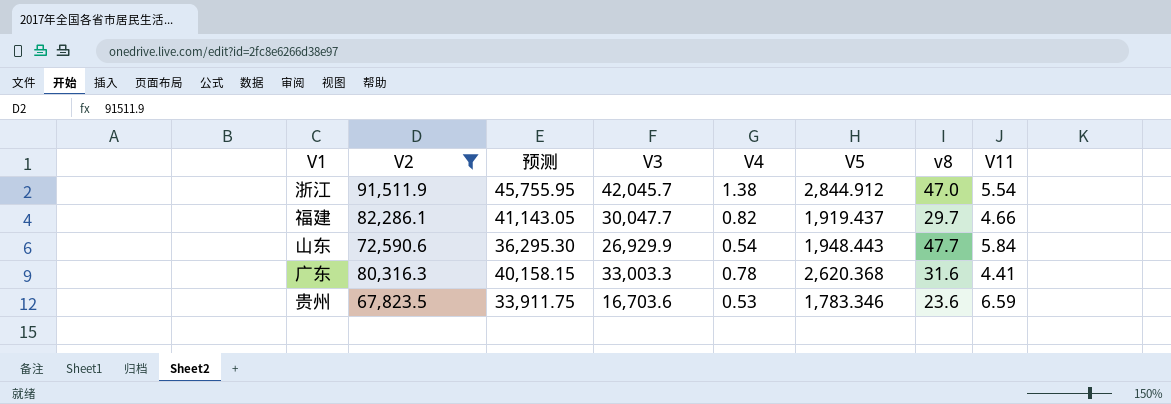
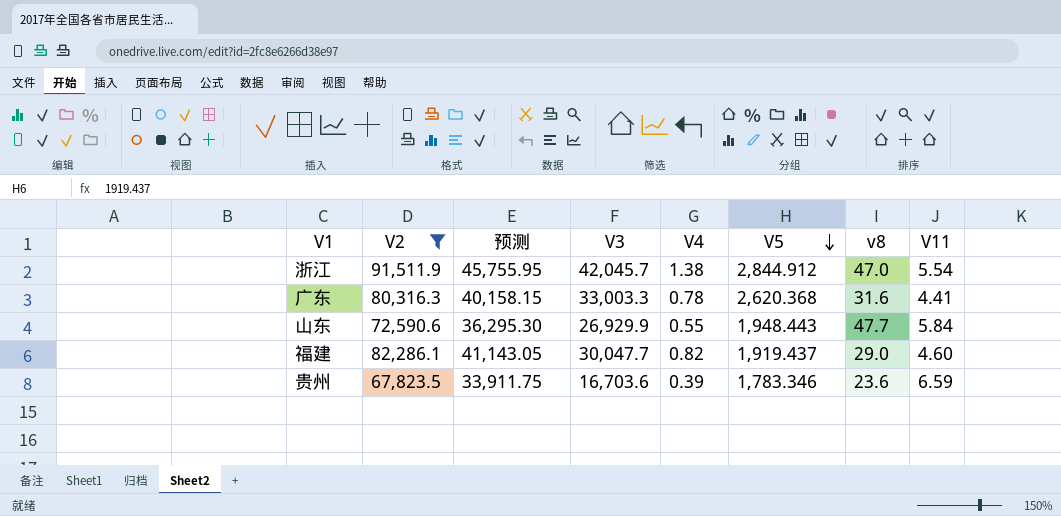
row order: none -> V5 descending
山东 | V4: 0.54 -> 0.55
福建 | v8: 29.7 -> 29.0
福建 | V11: 4.66 -> 4.60
贵州 | V4: 0.53 -> 0.39

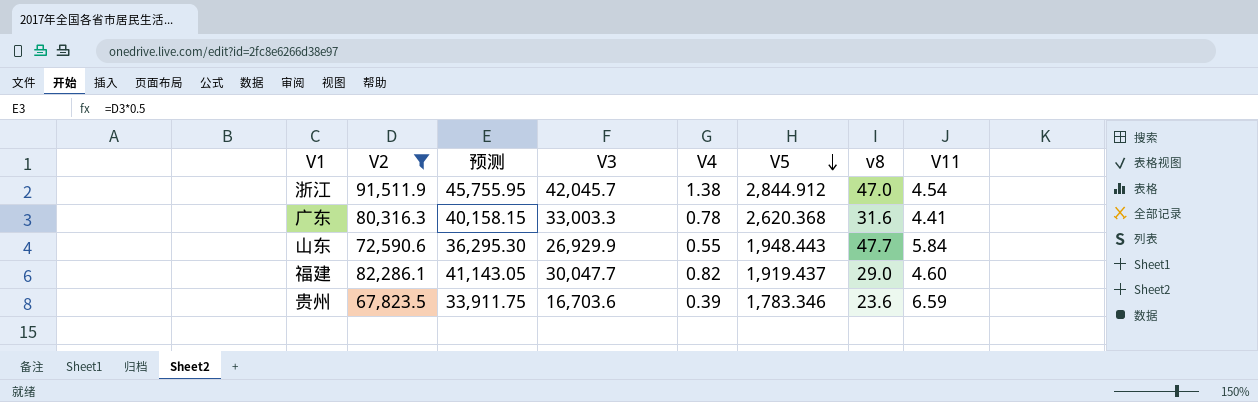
浙江 | V11: 5.54 -> 4.54

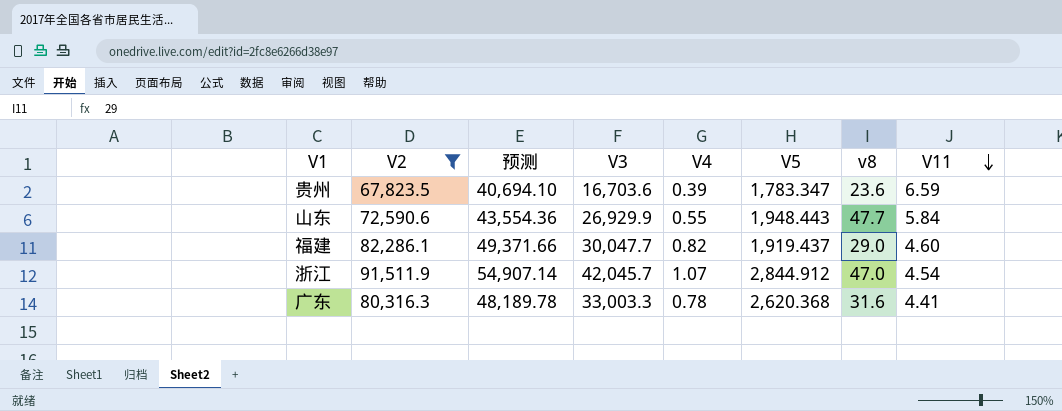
row order: V5 descending -> V11 descending
column 预测 | formula: [V2] * 0.5 -> [V2] * 0.6
贵州 | V5: 1,783.346 -> 1,783.347
浙江 | V4: 1.38 -> 1.07

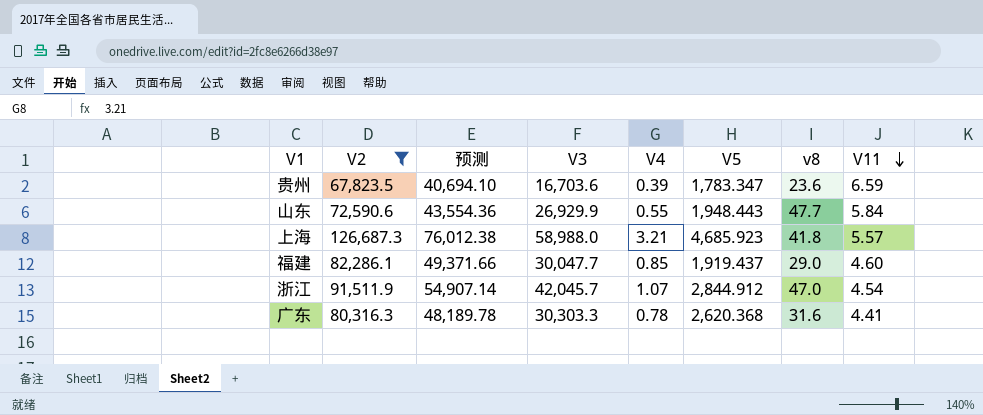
row 上海: none -> 126,687.3 | 76,012.38 | 58,988.0 | 3.21 | 4,685.923 | 41.8 | 5.57
福建 | V4: 0.82 -> 0.85
广东 | V3: 33,003.3 -> 30,303.3

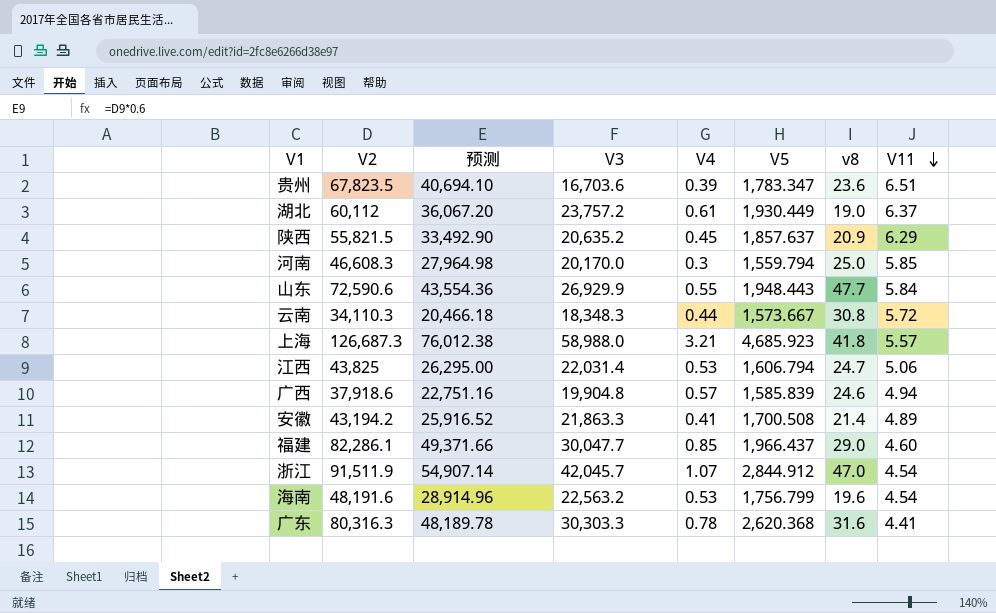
filter: V2 >= 67,823.5 -> none
贵州 | V11: 6.59 -> 6.51
福建 | V5: 1,919.437 -> 1,966.437

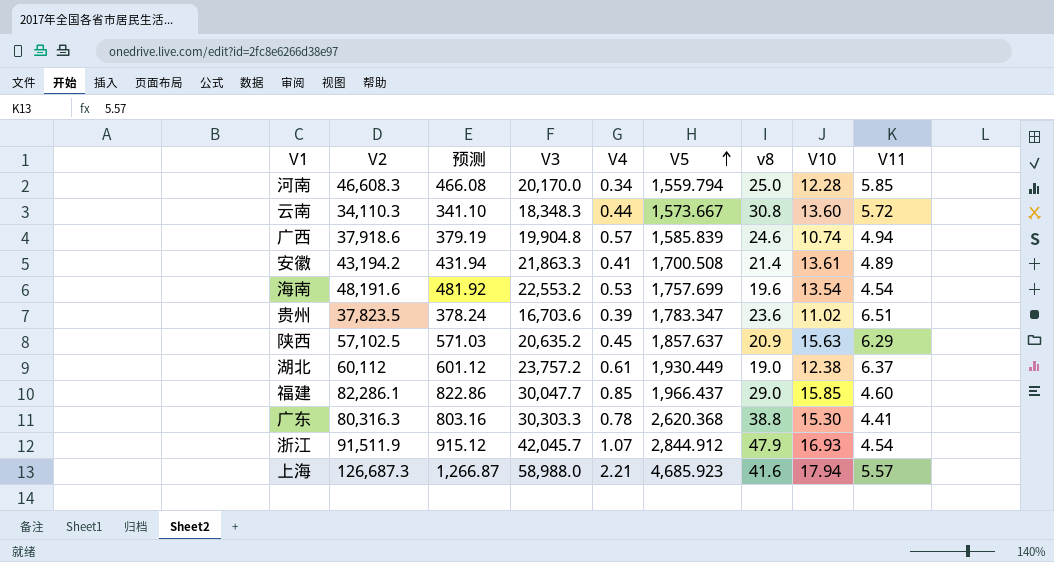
row order: V11 descending -> V5 ascending
column 预测 | formula: [V2] * 0.6 -> [V2] * 0.01
column V10 | position: none -> 8
row 山东: 72,590.6 | 43,554.36 | 26,929.9 | 0.55 | 1,948.443 | 47.7 | 5.84 -> none
row 江西: 43,825 | 26,295.00 | 22,031.4 | 0.53 | 1,606.794 | 24.7 | 5.06 -> none
河南 | V4: 0.3 -> 0.34
海南 | V3: 22,563.2 -> 22,553.2
海南 | V5: 1,756.799 -> 1,757.699
贵州 | V2: 67,823.5 -> 37,823.5
陕西 | V2: 55,821.5 -> 57,102.5
广东 | v8: 31.6 -> 38.8
浙江 | v8: 47.0 -> 47.9
上海 | V4: 3.21 -> 2.21
上海 | v8: 41.8 -> 41.6

